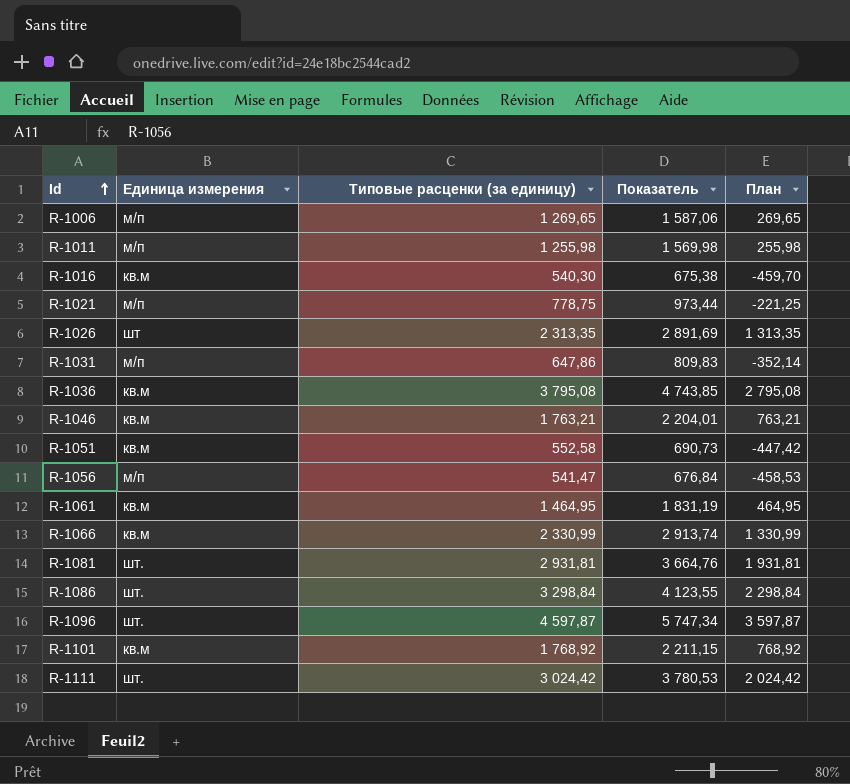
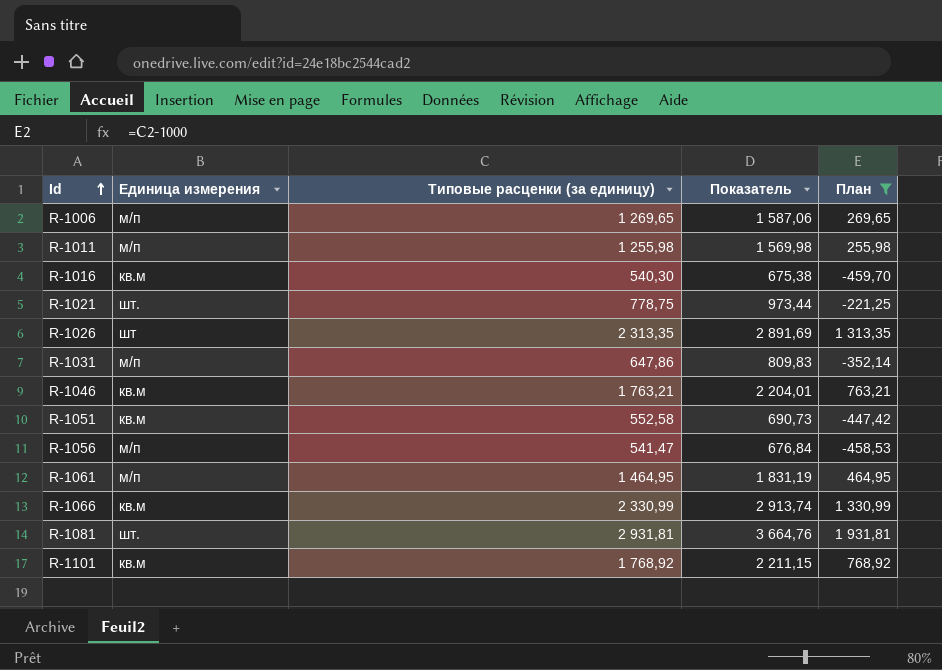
filter: none -> План <= 1 931,81
R-1021 | Единица измерения: м/п -> шт.
R-1061 | Единица измерения: кв.м -> м/п

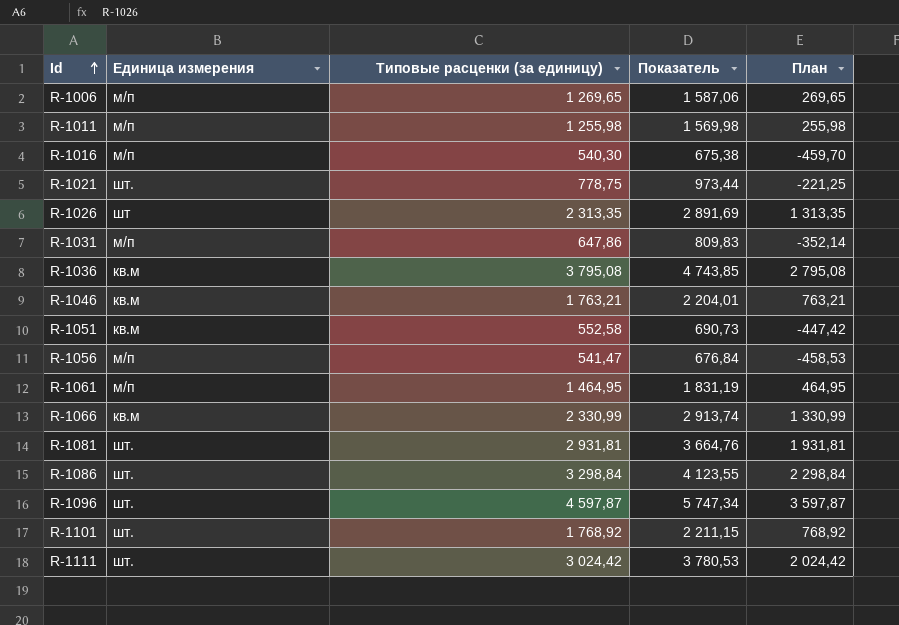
filter: План <= 1 931,81 -> none
R-1016 | Единица измерения: кв.м -> м/п
R-1101 | Единица измерения: кв.м -> шт.

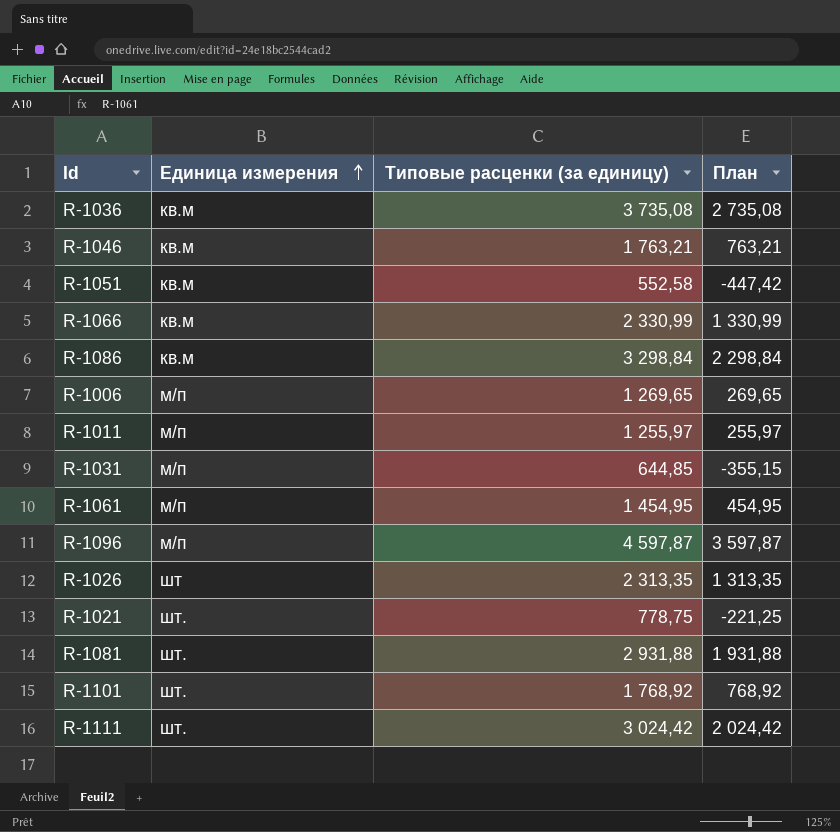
row order: Id ascending -> Единица измерения ascending
column Показатель | formula: [Типовые расценки (за единицу)] * 1,25 -> none
row R-1016: м/п | 540,30 | 675,38 | -459,70 -> none
row R-1056: м/п | 541,47 | 676,84 | -458,53 -> none
R-1036 | Типовые расценки (за единицу): 3 795,08 -> 3 735,08
R-1036 | План: 2 795,08 -> 2 735,08
R-1086 | Единица измерения: шт. -> кв.м
R-1011 | Типовые расценки (за единицу): 1 255,98 -> 1 255,97
R-1011 | План: 255,98 -> 255,97
R-1031 | Типовые расценки (за единицу): 647,86 -> 644,85
R-1031 | План: -352,14 -> -355,15
R-1061 | Типовые расценки (за единицу): 1 464,95 -> 1 454,95
R-1061 | План: 464,95 -> 454,95
R-1096 | Единица измерения: шт. -> м/п
R-1081 | Типовые расценки (за единицу): 2 931,81 -> 2 931,88
R-1081 | План: 1 931,81 -> 1 931,88

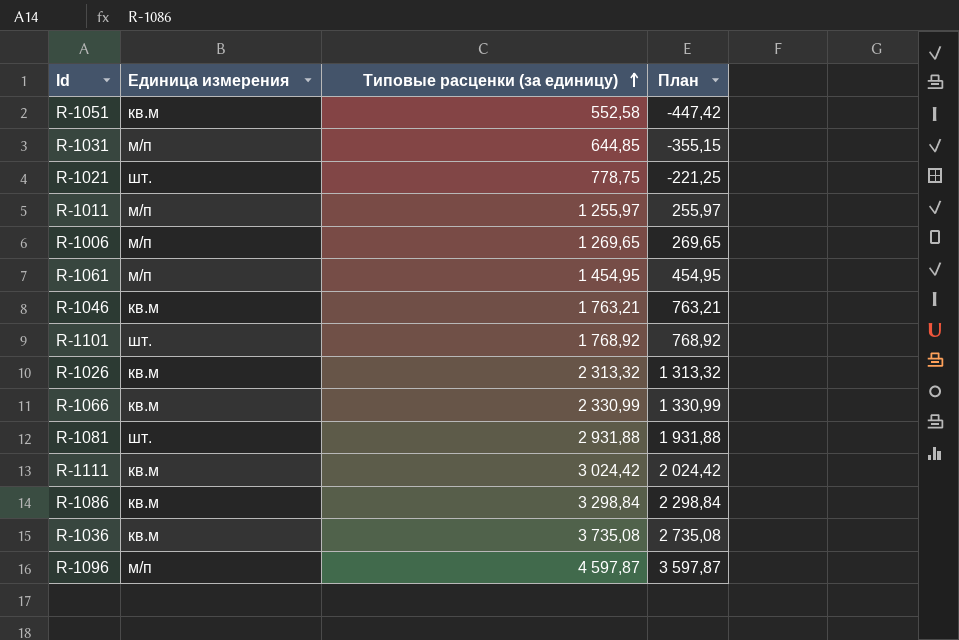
row order: Единица измерения ascending -> Типовые расценки (за единицу) ascending
R-1026 | Единица измерения: шт -> кв.м
R-1026 | Типовые расценки (за единицу): 2 313,35 -> 2 313,32
R-1026 | План: 1 313,35 -> 1 313,32
R-1111 | Единица измерения: шт. -> кв.м

